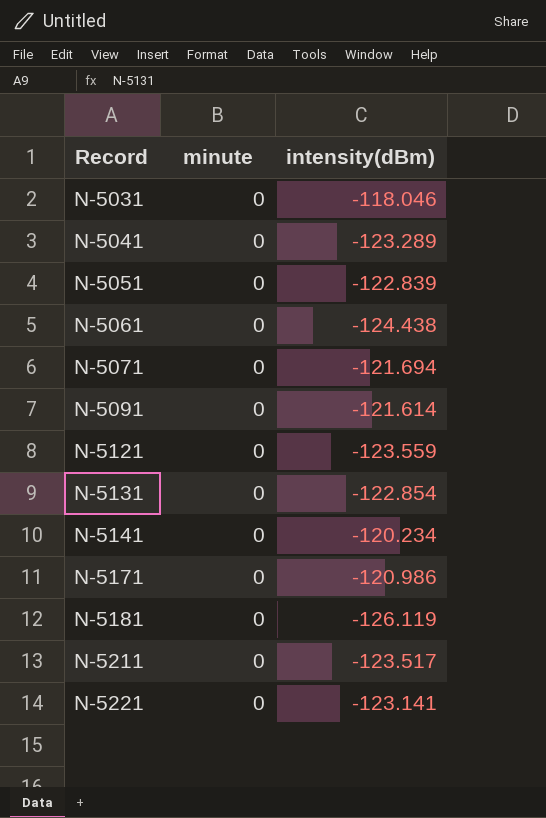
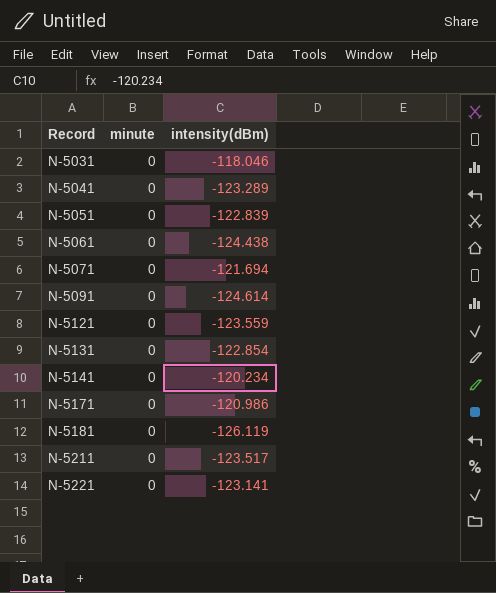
N-5091 | intensity(dBm): -121.614 -> -124.614

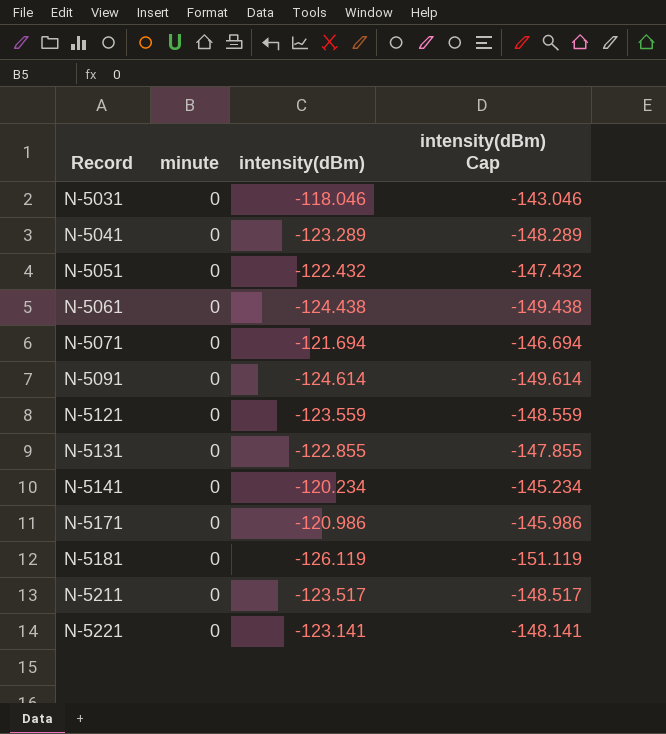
column intensity(dBm) Cap | formula: none -> [intensity(dBm)] - 25
N-5051 | intensity(dBm): -122.839 -> -122.432
N-5131 | intensity(dBm): -122.854 -> -122.855

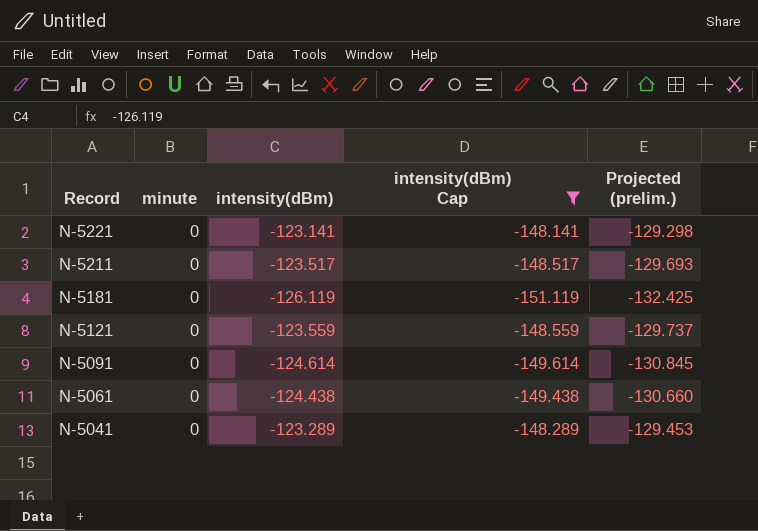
filter: none -> intensity(dBm) Cap <= -148.141
row order: Record ascending -> Record descending
column Projected (prelim.) | formula: none -> [intensity(dBm)] * 1.05

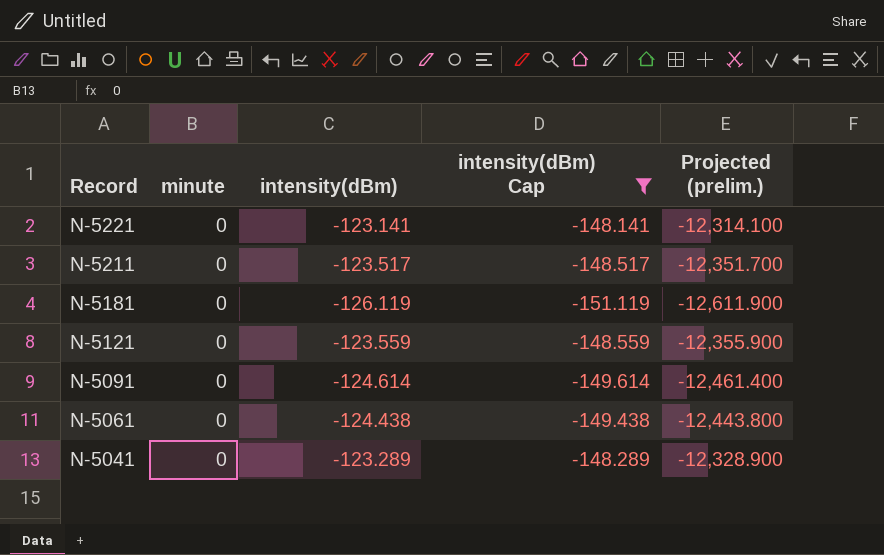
column Projected (prelim.) | formula: [intensity(dBm)] * 1.05 -> [intensity(dBm)] * 100

